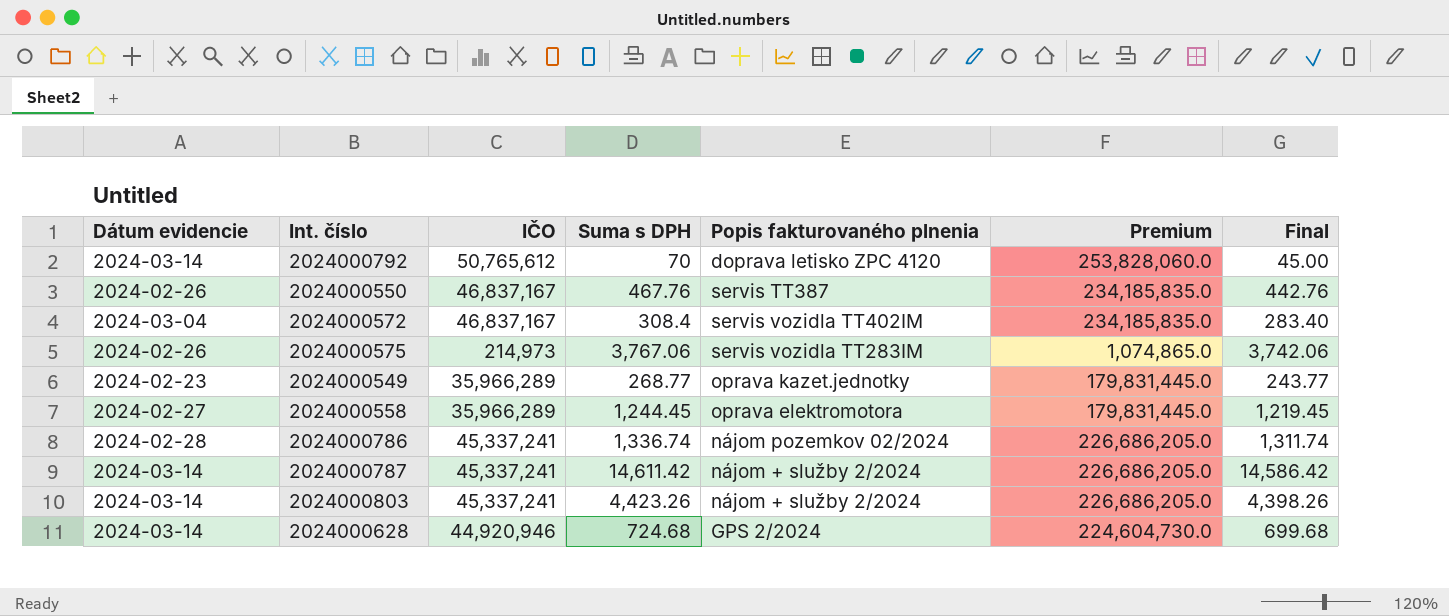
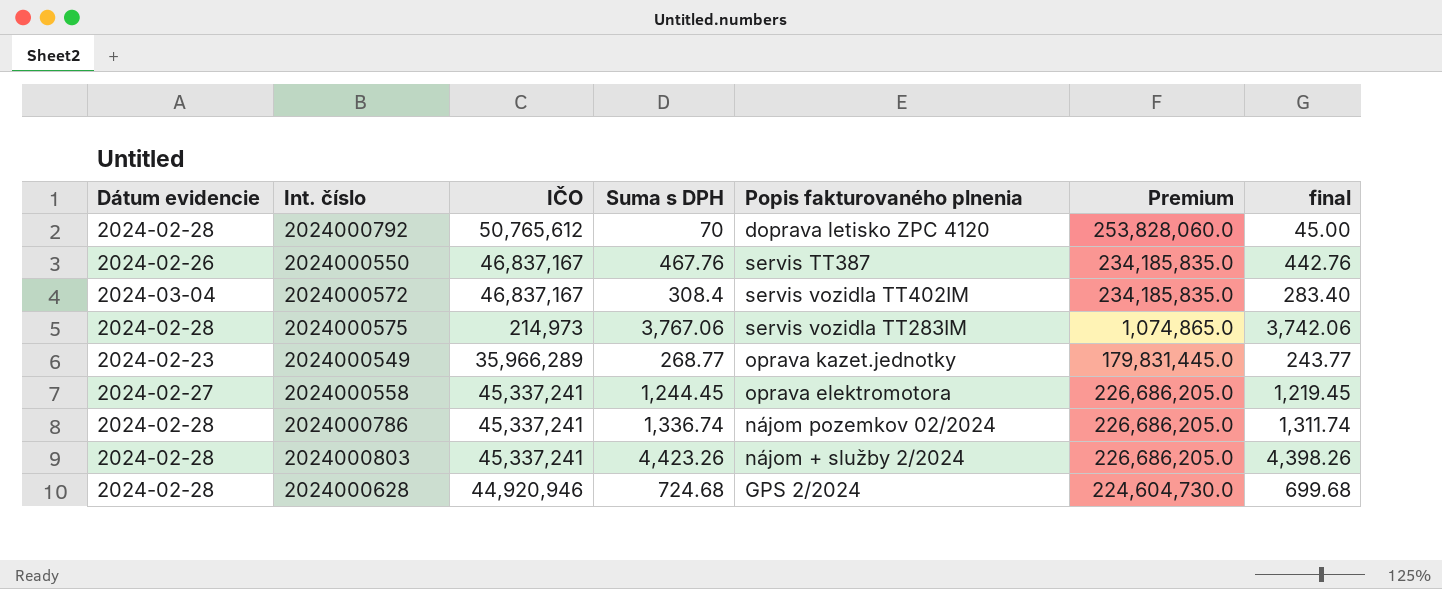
column name: Final -> final
row 2024000787: 2024-03-14 | 45,337,241 | 14,611.42 | nájom + služby 2/2024 | 226,686,205.0 | 14,586.42 -> none
2024000792 | Dátum evidencie: 2024-03-14 -> 2024-02-28
2024000575 | Dátum evidencie: 2024-02-26 -> 2024-02-28
2024000558 | IČO: 35,966,289 -> 45,337,241
2024000558 | Premium: 179,831,445.0 -> 226,686,205.0
2024000803 | Dátum evidencie: 2024-03-14 -> 2024-02-28
2024000628 | Dátum evidencie: 2024-03-14 -> 2024-02-28

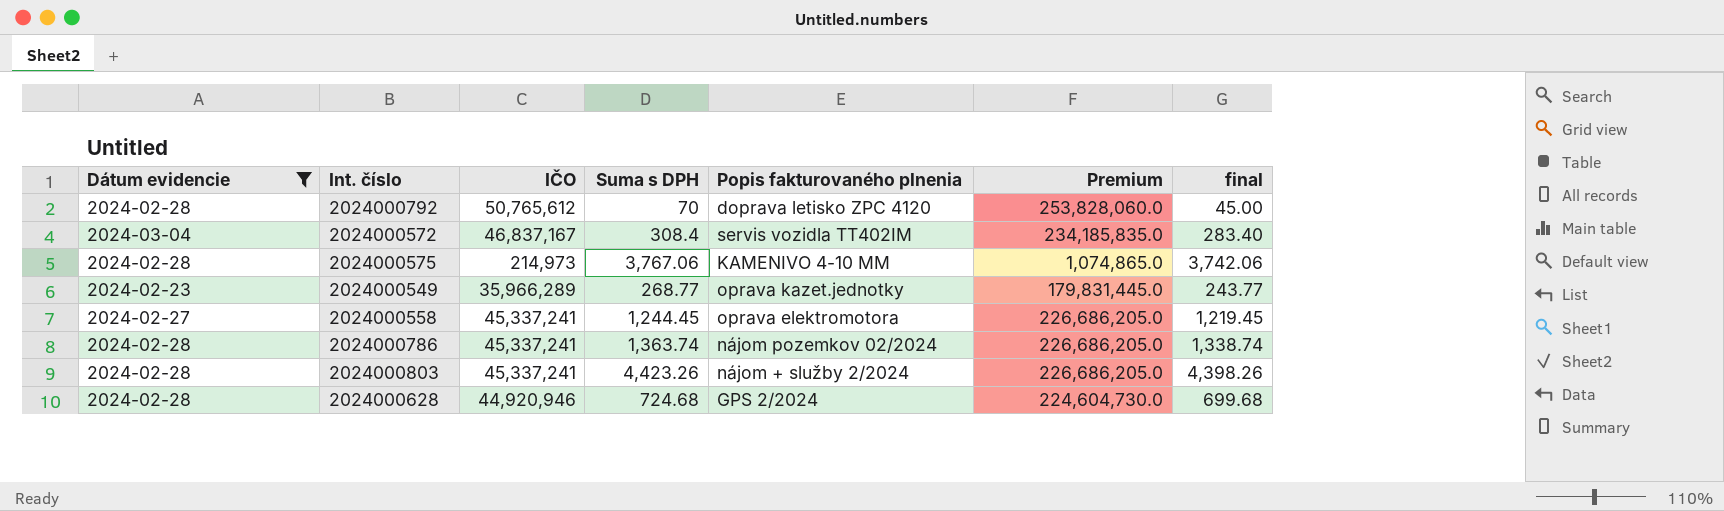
filter: none -> Dátum evidencie != 2024-02-26
2024000575 | Popis fakturovaného plnenia: servis vozidla TT283IM -> KAMENIVO 4-10 MM
2024000786 | Suma s DPH: 1,336.74 -> 1,363.74
2024000786 | final: 1,311.74 -> 1,338.74

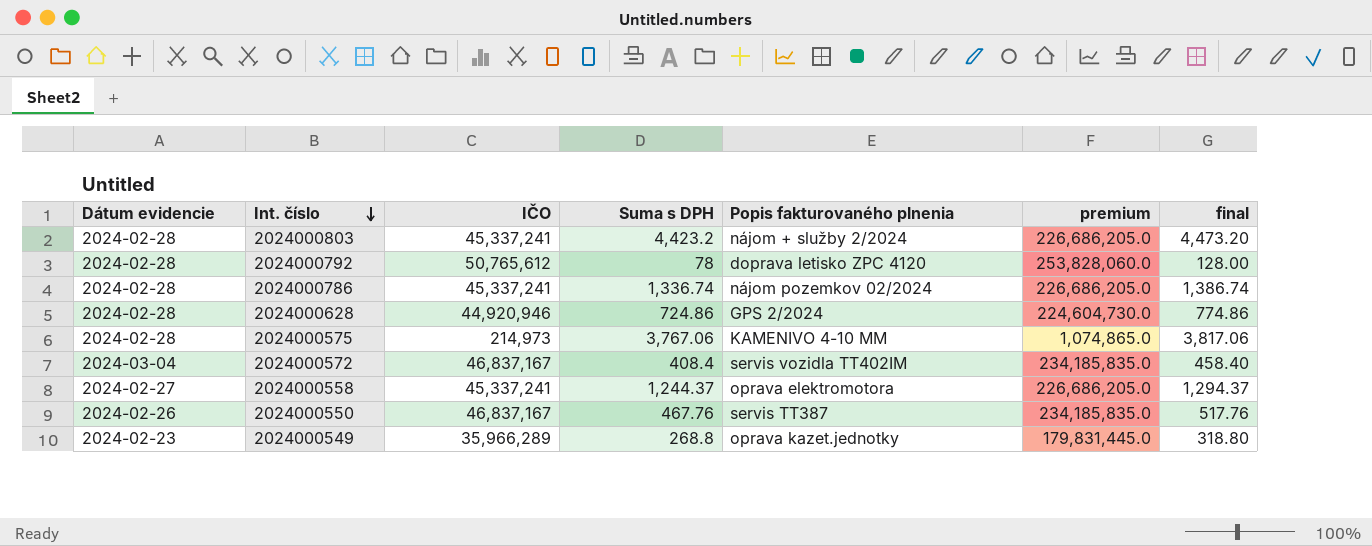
filter: Dátum evidencie != 2024-02-26 -> none
row order: none -> Int. číslo descending
column name: Premium -> premium
column final | formula: [Suma s DPH] - 25 -> [Suma s DPH] + 50
2024000803 | Suma s DPH: 4,423.26 -> 4,423.2
2024000792 | Suma s DPH: 70 -> 78
2024000786 | Suma s DPH: 1,363.74 -> 1,336.74
2024000628 | Suma s DPH: 724.68 -> 724.86
2024000572 | Suma s DPH: 308.4 -> 408.4
2024000558 | Suma s DPH: 1,244.45 -> 1,244.37
2024000549 | Suma s DPH: 268.77 -> 268.8

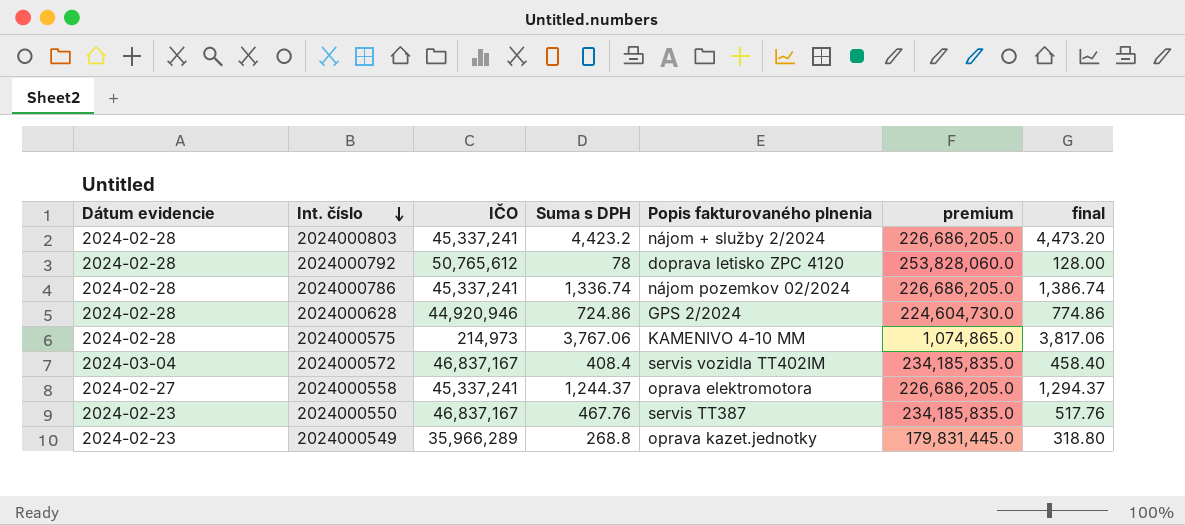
2024000550 | Dátum evidencie: 2024-02-26 -> 2024-02-23

